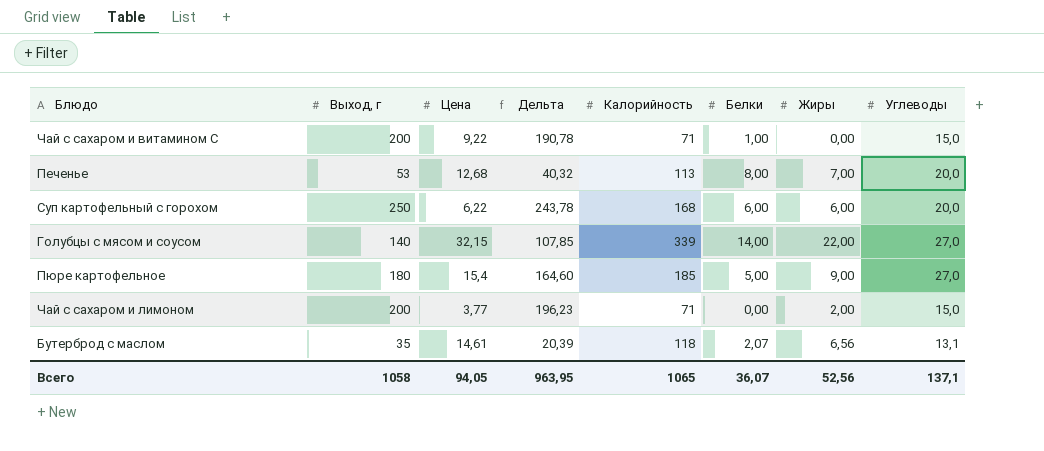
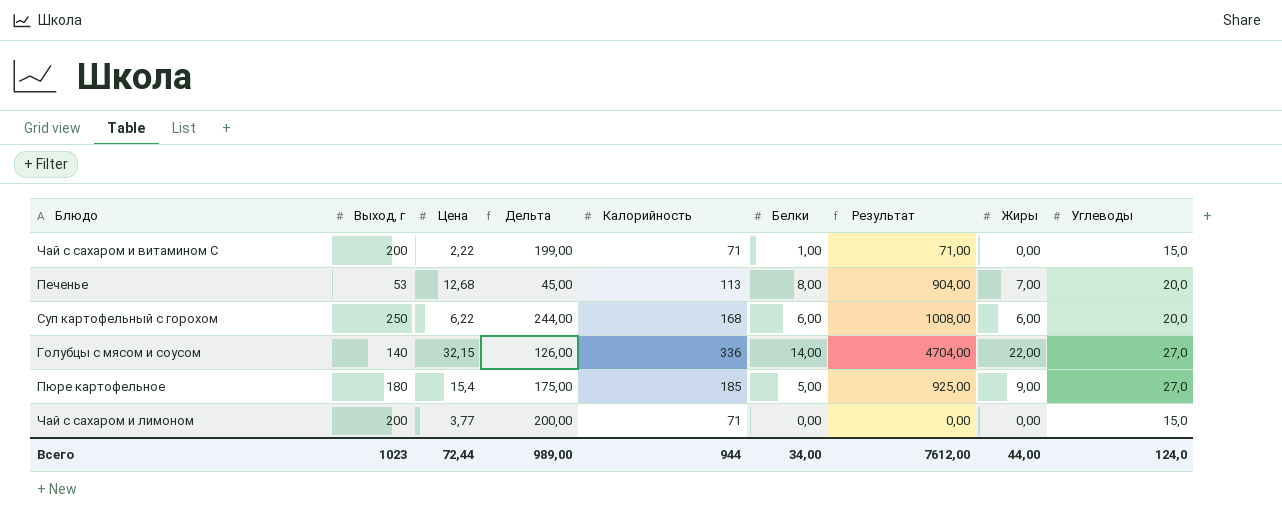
column Дельта | formula: [Выход, г] - [Цена] -> [Выход, г] - [Белки]
column Результат | formula: none -> [Калорийность] * [Белки]
row Бутерброд с маслом: 35 | 14,61 | 20,39 | 118 | 2,07 | 6,56 | 13,1 -> none
Чай с сахаром и витамином С | Цена: 9,22 -> 2,22
Голубцы с мясом и соусом | Калорийность: 339 -> 336
Чай с сахаром и лимоном | Жиры: 2,00 -> 0,00
Всего | Выход, г: 1058 -> 1023
Всего | Цена: 94,05 -> 72,44
Всего | Дельта: 963,95 -> 989,00
Всего | Калорийность: 1065 -> 944
Всего | Белки: 36,07 -> 34,00
Всего | Жиры: 52,56 -> 44,00
Всего | Углеводы: 137,1 -> 124,0

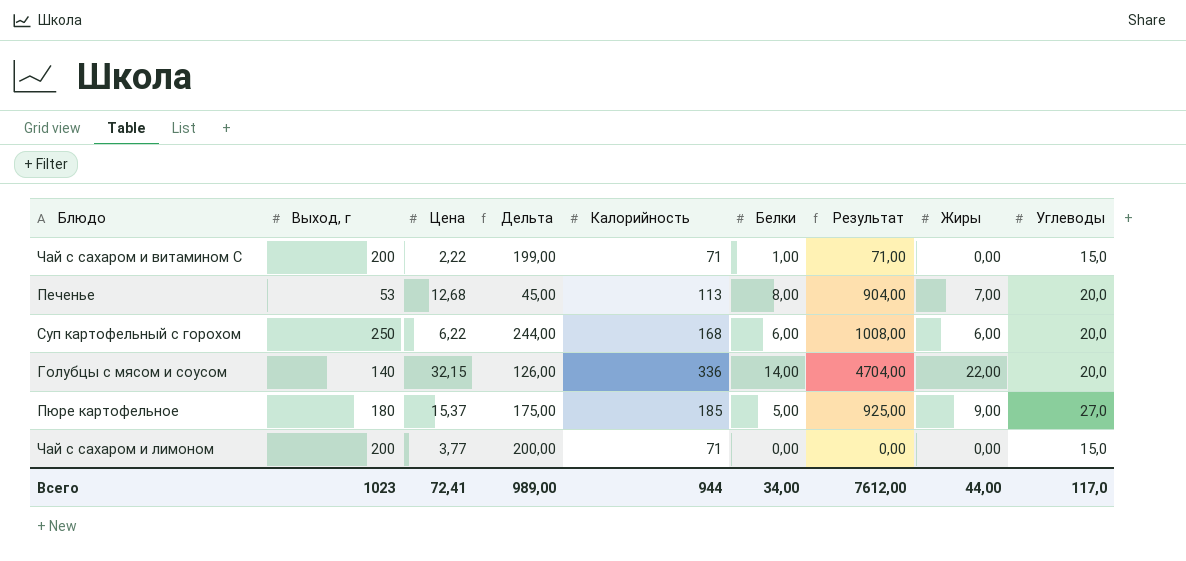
Голубцы с мясом и соусом | Углеводы: 27,0 -> 20,0
Пюре картофельное | Цена: 15,4 -> 15,37
Всего | Цена: 72,44 -> 72,41
Всего | Углеводы: 124,0 -> 117,0

